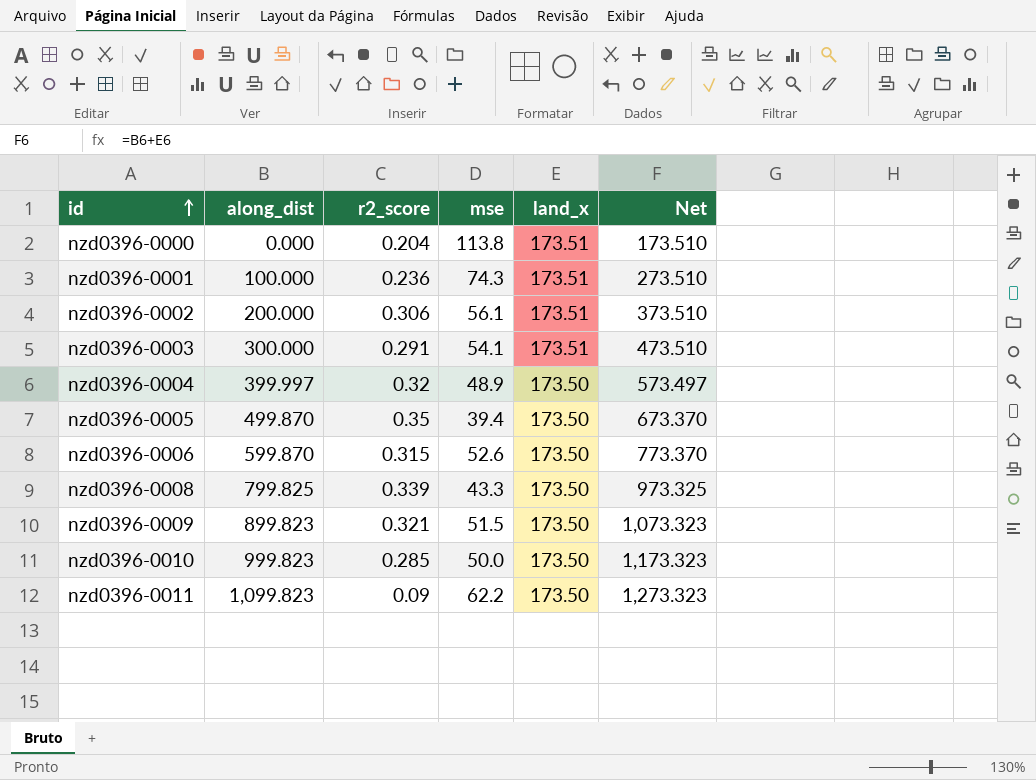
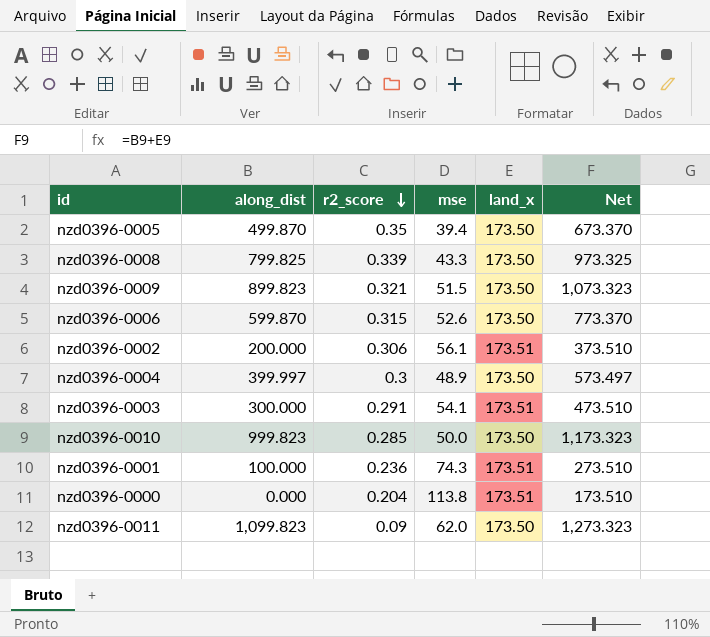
row order: id ascending -> r2_score descending
nzd0396-0004 | r2_score: 0.32 -> 0.3
nzd0396-0011 | mse: 62.2 -> 62.0

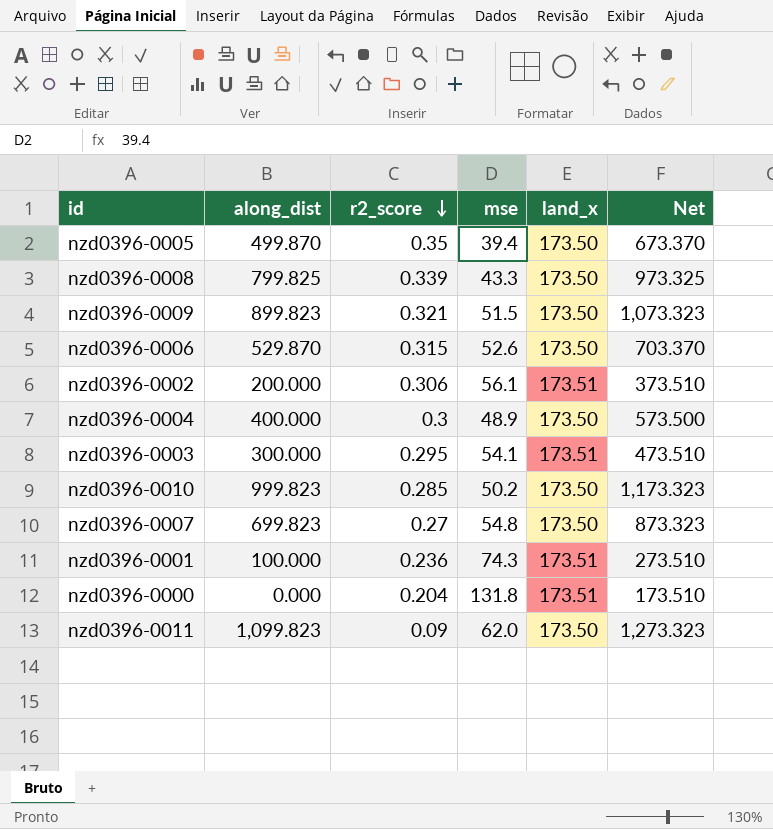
nzd0396-0006 | along_dist: 599.870 -> 529.870
nzd0396-0006 | Net: 773.370 -> 703.370
nzd0396-0004 | along_dist: 399.997 -> 400.000
nzd0396-0004 | Net: 573.497 -> 573.500
nzd0396-0003 | r2_score: 0.291 -> 0.295
nzd0396-0010 | mse: 50.0 -> 50.2
row nzd0396-0007: none -> 699.823 | 0.27 | 54.8 | 173.50 | 873.323
nzd0396-0000 | mse: 113.8 -> 131.8

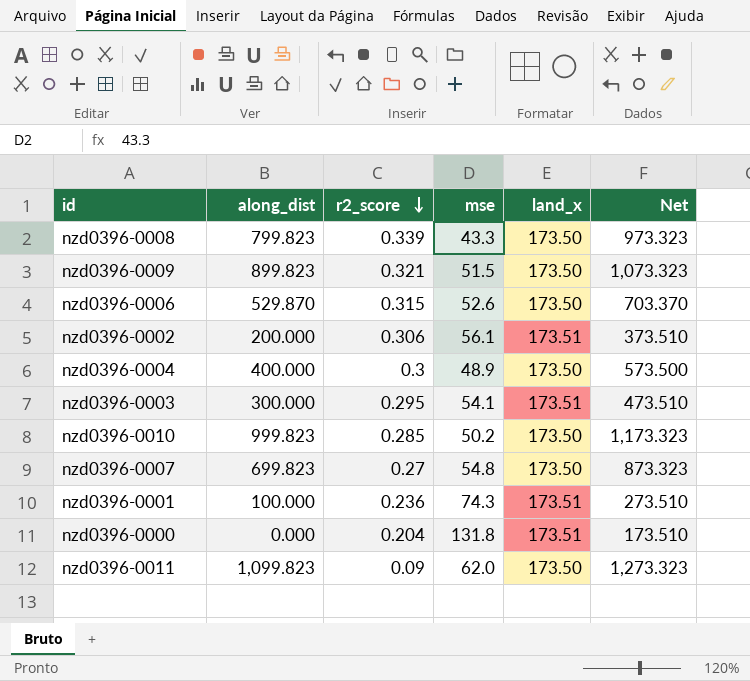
row nzd0396-0005: 499.870 | 0.35 | 39.4 | 173.50 | 673.370 -> none
nzd0396-0008 | along_dist: 799.825 -> 799.823
nzd0396-0008 | Net: 973.325 -> 973.323

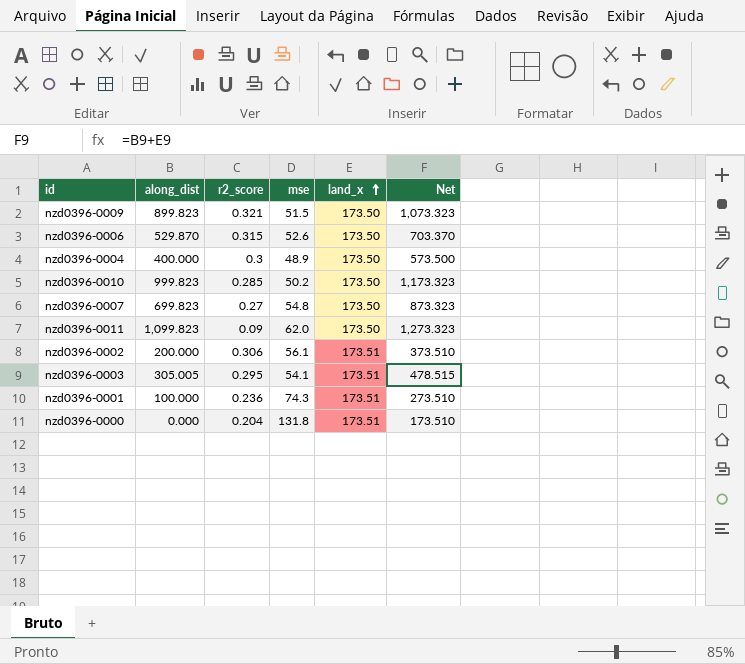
row order: r2_score descending -> land_x ascending
row nzd0396-0008: 799.823 | 0.339 | 43.3 | 173.50 | 973.323 -> none
nzd0396-0003 | along_dist: 300.000 -> 305.005
nzd0396-0003 | Net: 473.510 -> 478.515

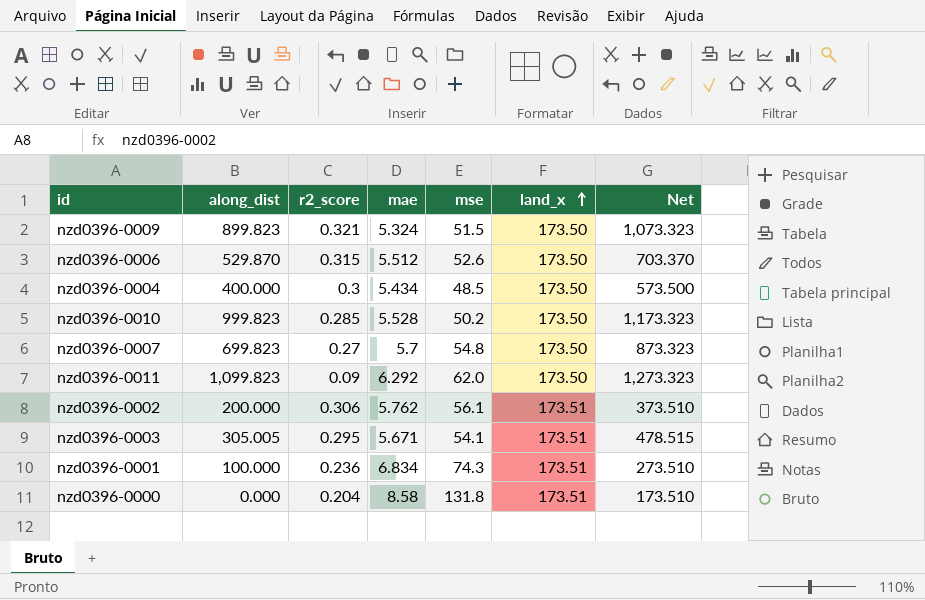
column mae | position: none -> 4
nzd0396-0004 | mse: 48.9 -> 48.5

